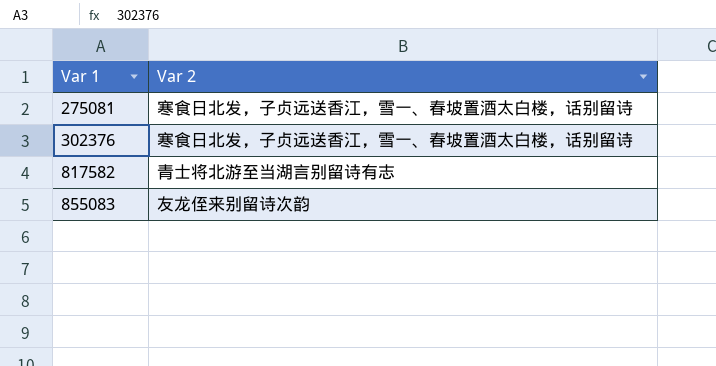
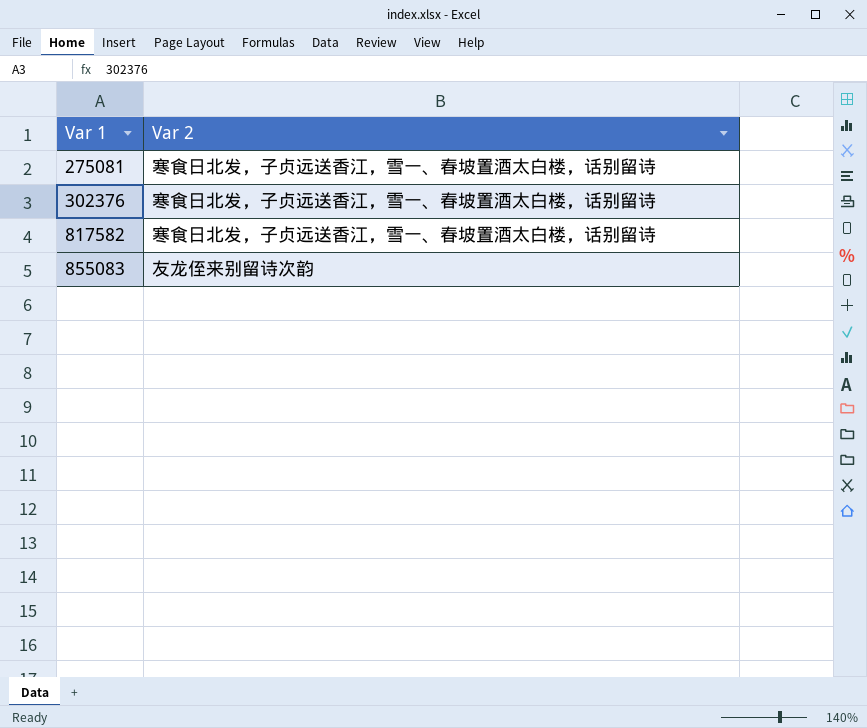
817582 | Var 2: 青士将北游至当湖言别留诗有志 -> 寒食日北发，子贞远送香江，雪一、春坡置酒太白楼，话别留诗

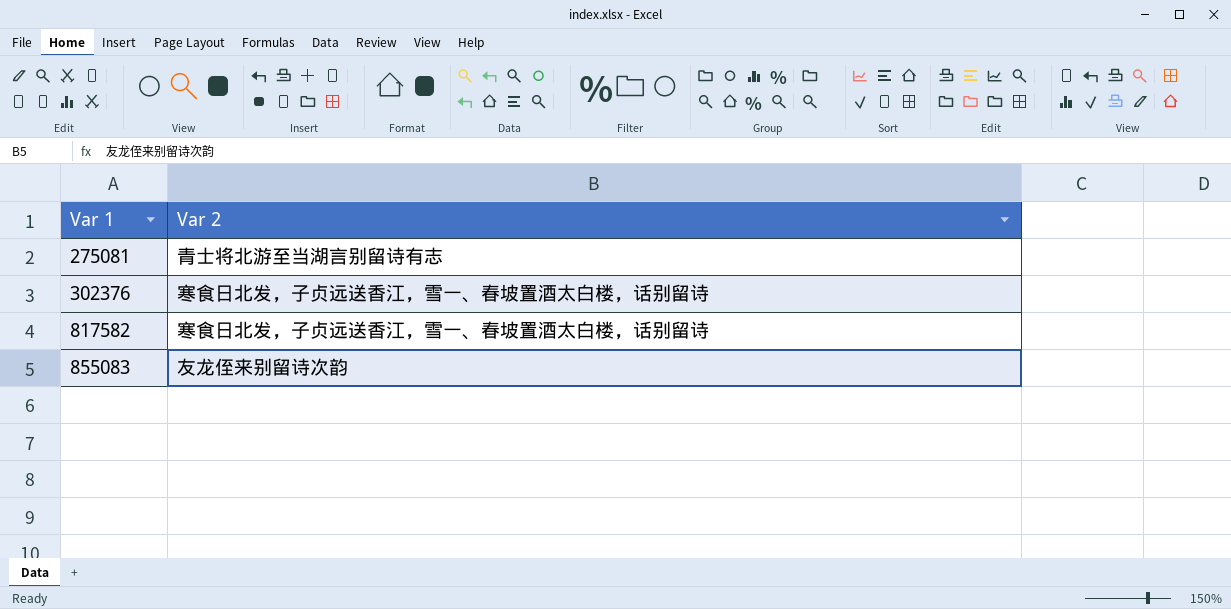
275081 | Var 2: 寒食日北发，子贞远送香江，雪一、春坡置酒太白楼，话别留诗 -> 青士将北游至当湖言别留诗有志

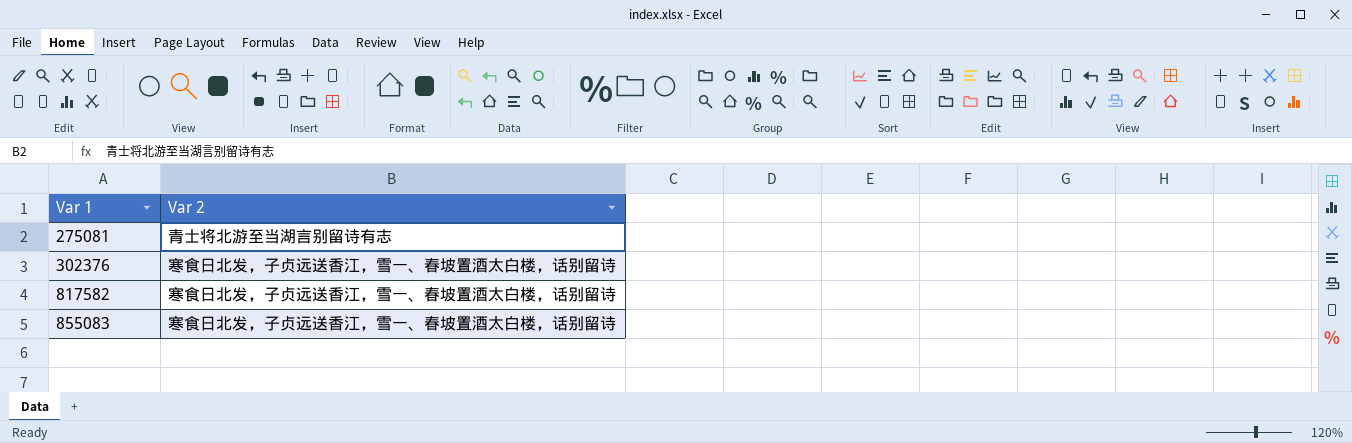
855083 | Var 2: 友龙侄来别留诗次韵 -> 寒食日北发，子贞远送香江，雪一、春坡置酒太白楼，话别留诗

